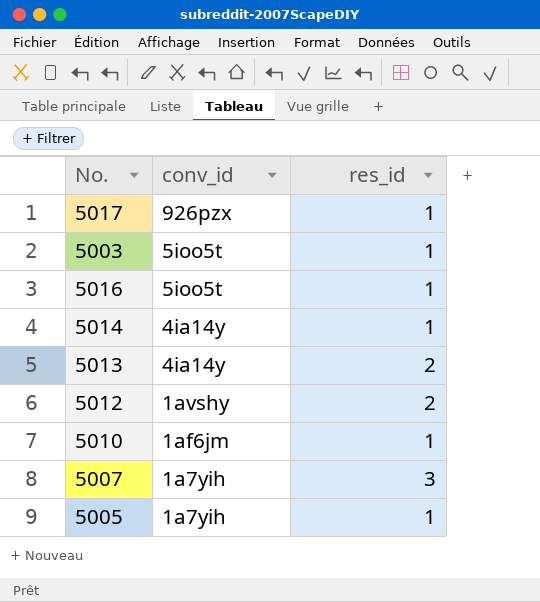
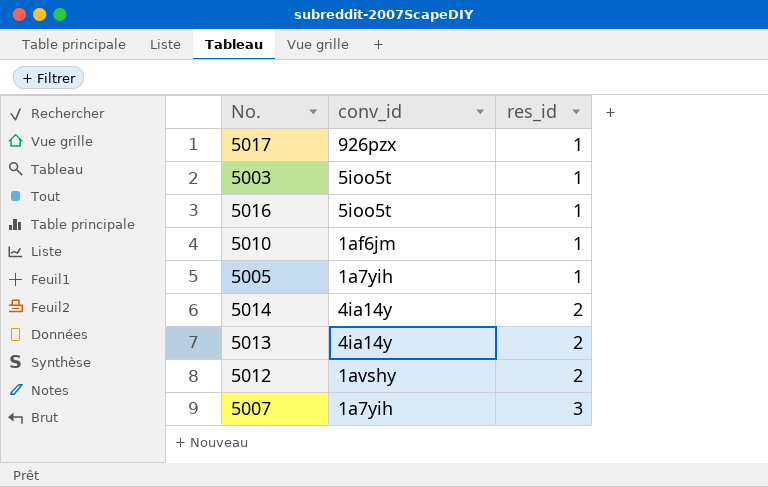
row order: conv_id descending -> res_id ascending
5014 | res_id: 1 -> 2

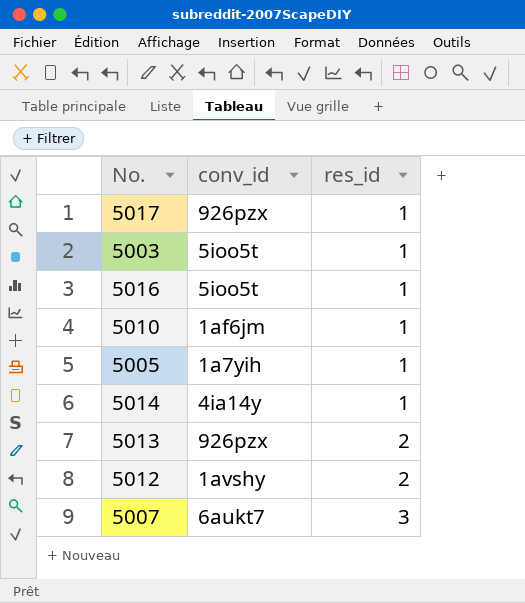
5014 | res_id: 2 -> 1
5013 | conv_id: 4ia14y -> 926pzx
5007 | conv_id: 1a7yih -> 6aukt7

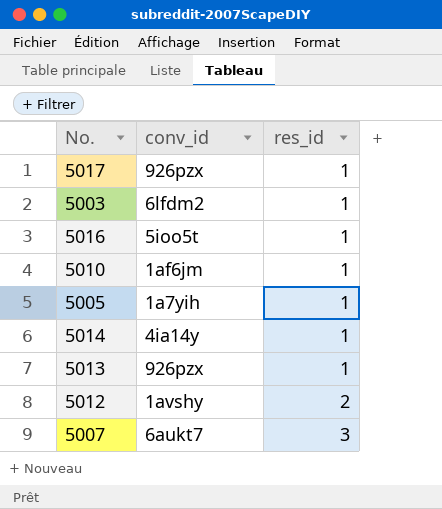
5003 | conv_id: 5ioo5t -> 6lfdm2
5013 | res_id: 2 -> 1

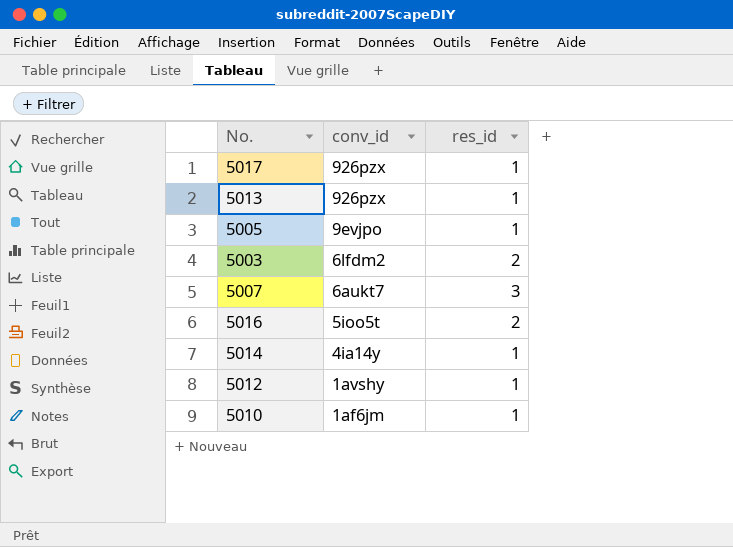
row order: res_id ascending -> conv_id descending
5005 | conv_id: 1a7yih -> 9evjpo
5003 | res_id: 1 -> 2
5016 | res_id: 1 -> 2
5012 | res_id: 2 -> 1

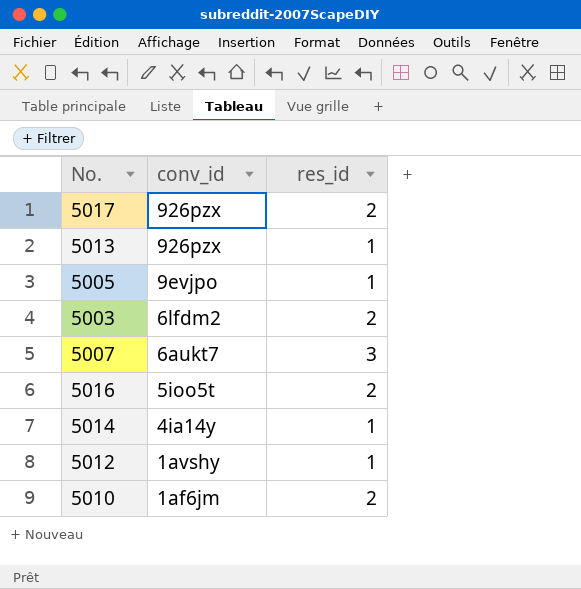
5017 | res_id: 1 -> 2
5010 | res_id: 1 -> 2

